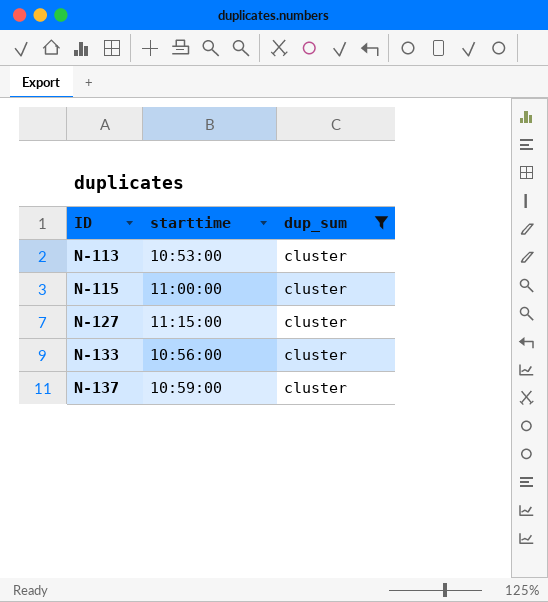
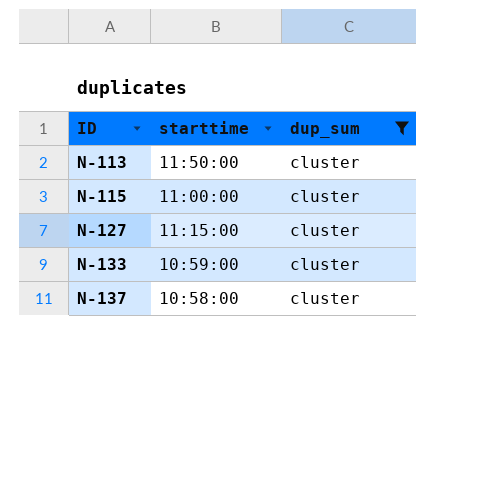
N-113 | starttime: 10:53:00 -> 11:50:00
N-133 | starttime: 10:56:00 -> 10:59:00
N-137 | starttime: 10:59:00 -> 10:58:00

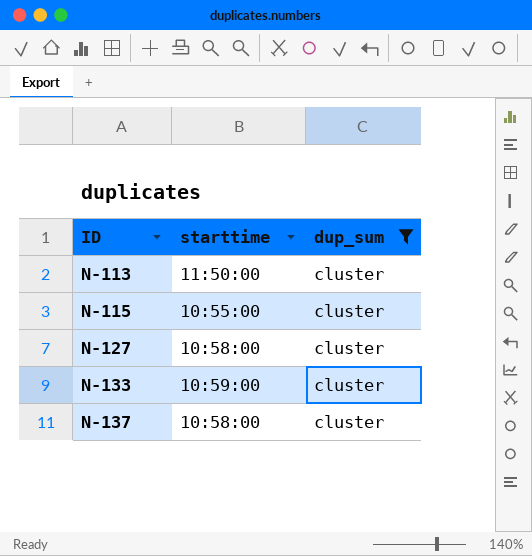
N-115 | starttime: 11:00:00 -> 10:55:00
N-127 | starttime: 11:15:00 -> 10:58:00

